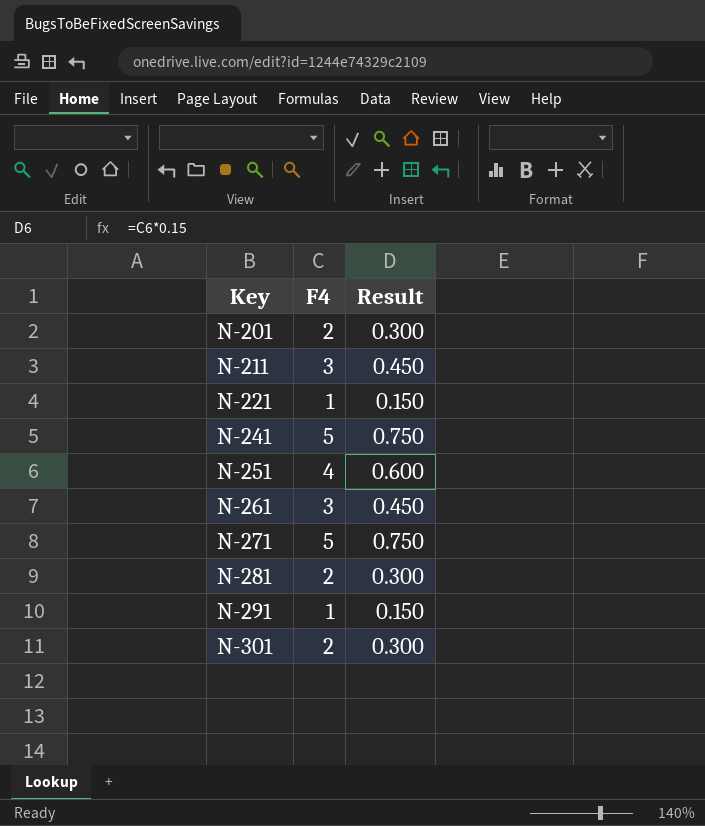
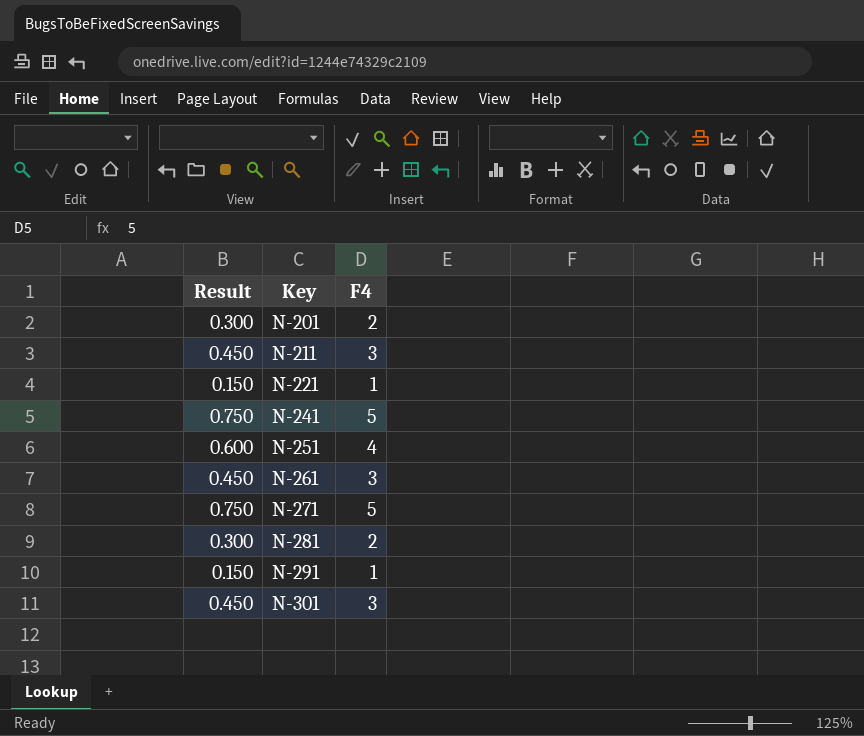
column Result | position: 3 -> 1
N-301 | Result: 0.300 -> 0.450
N-301 | F4: 2 -> 3

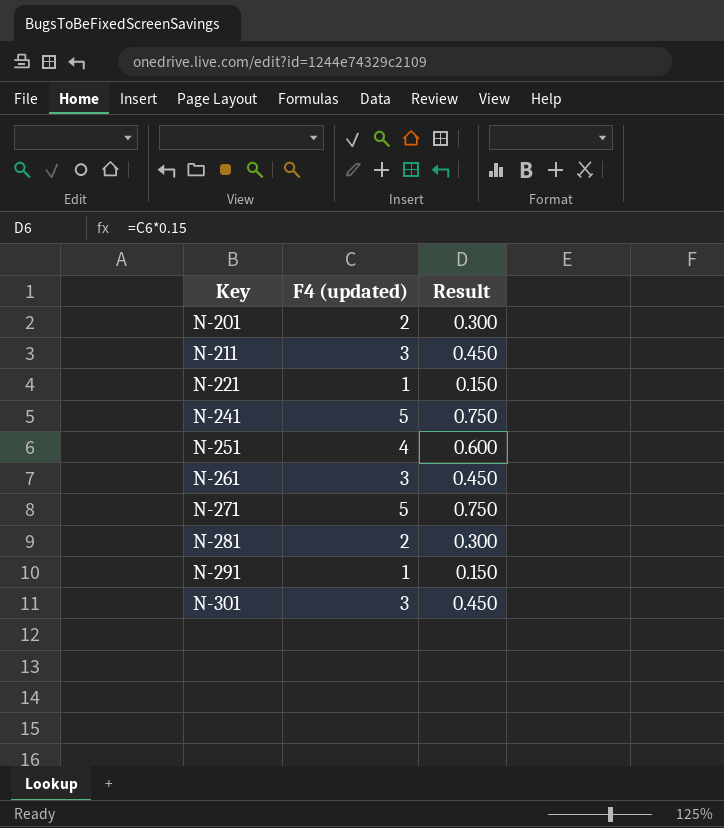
column name: F4 -> F4 (updated)
column Result | position: 1 -> 3

